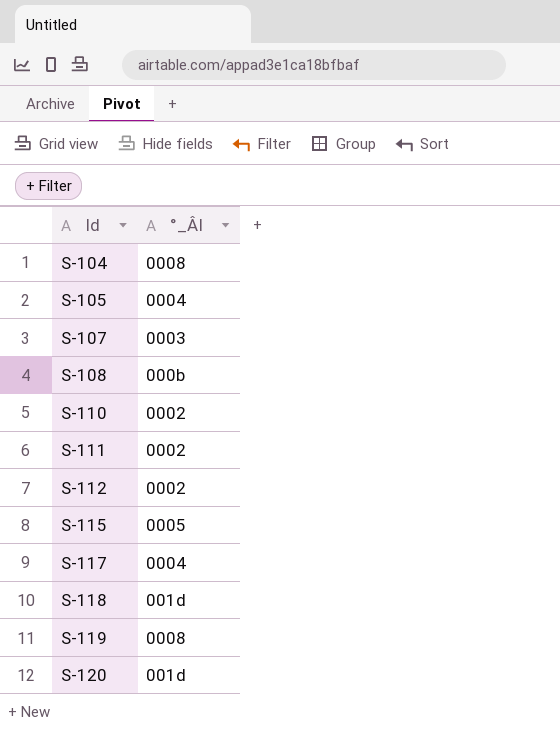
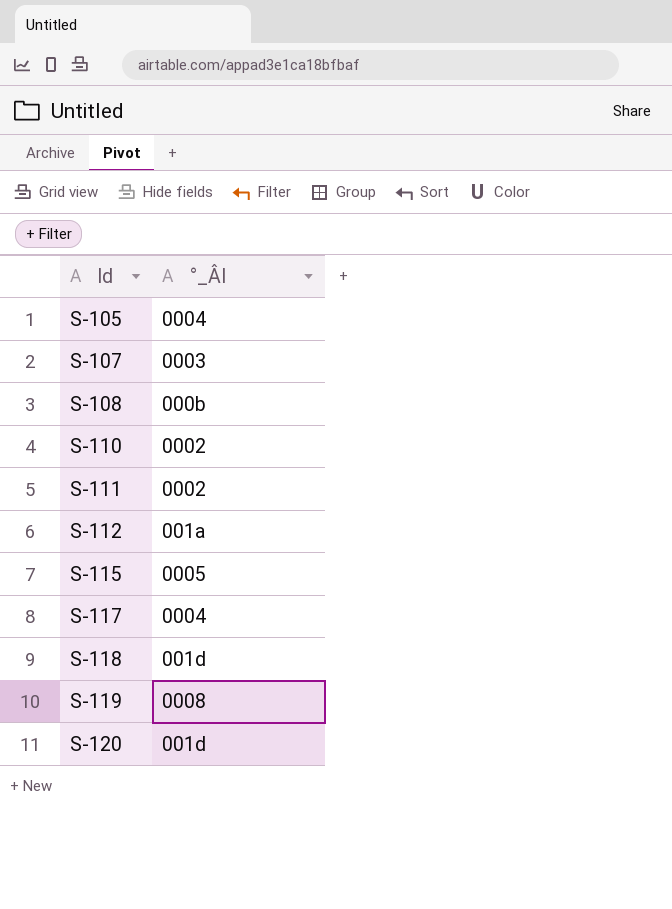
row S-104: 0008 -> none
S-112 | °_ÂI: 0002 -> 001a

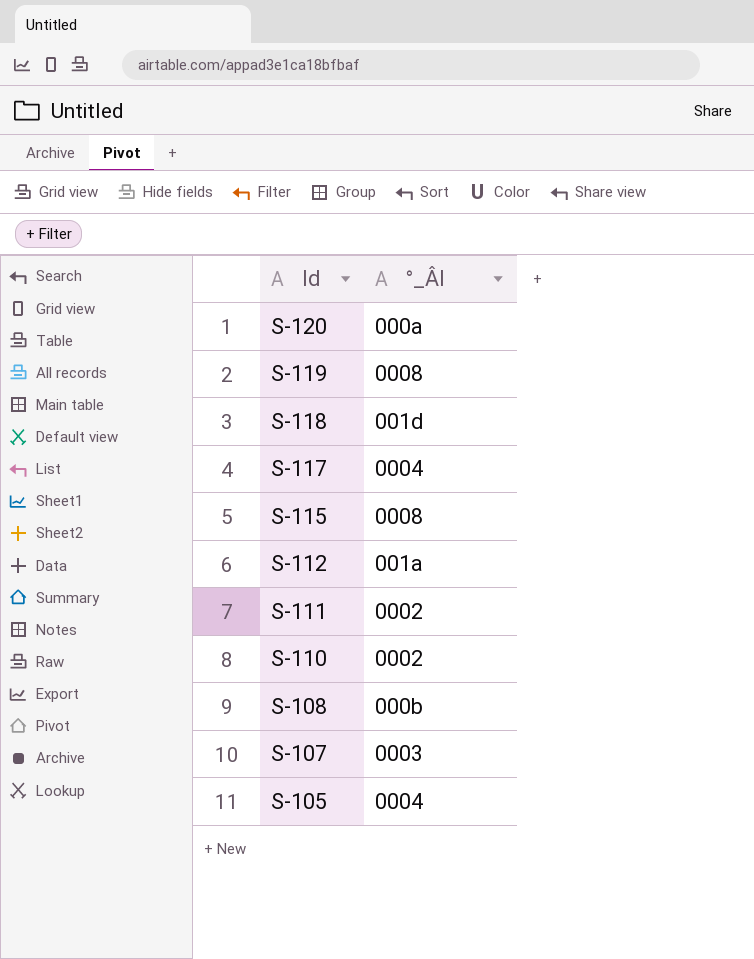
row order: Id ascending -> Id descending
S-120 | °_ÂI: 001d -> 000a
S-115 | °_ÂI: 0005 -> 0008

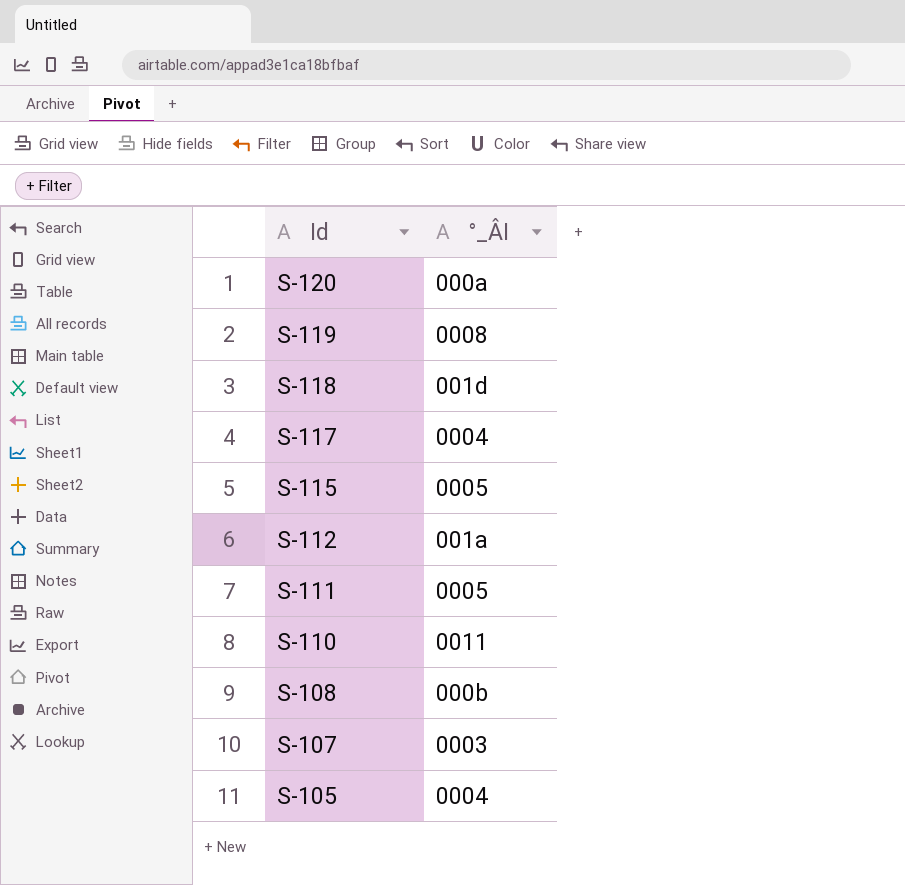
S-115 | °_ÂI: 0008 -> 0005
S-111 | °_ÂI: 0002 -> 0005
S-110 | °_ÂI: 0002 -> 0011

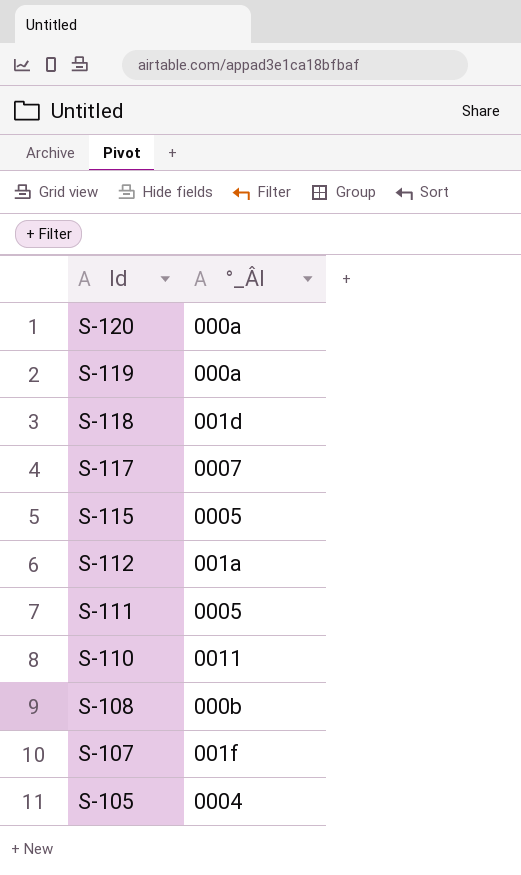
S-119 | °_ÂI: 0008 -> 000a
S-117 | °_ÂI: 0004 -> 0007
S-107 | °_ÂI: 0003 -> 001f

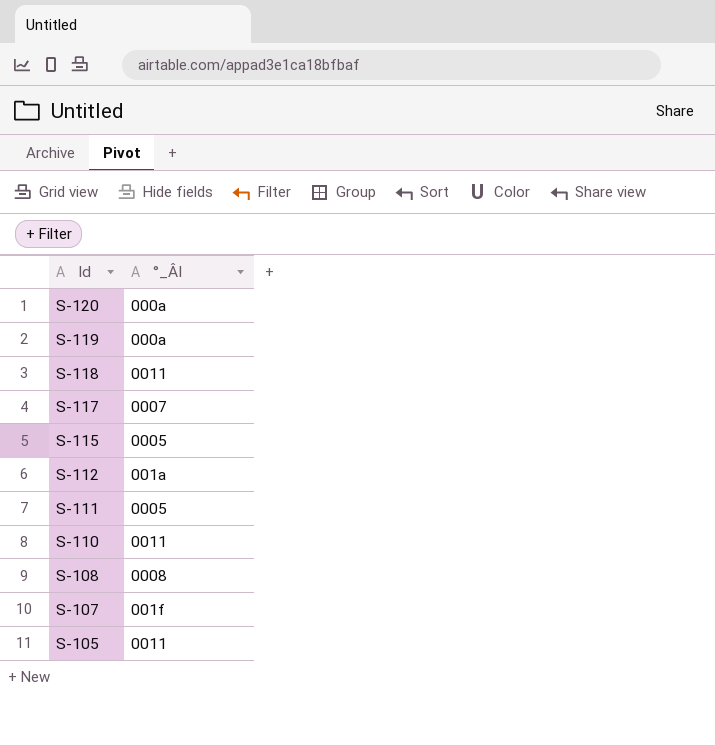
S-118 | °_ÂI: 001d -> 0011
S-108 | °_ÂI: 000b -> 0008
S-105 | °_ÂI: 0004 -> 0011

